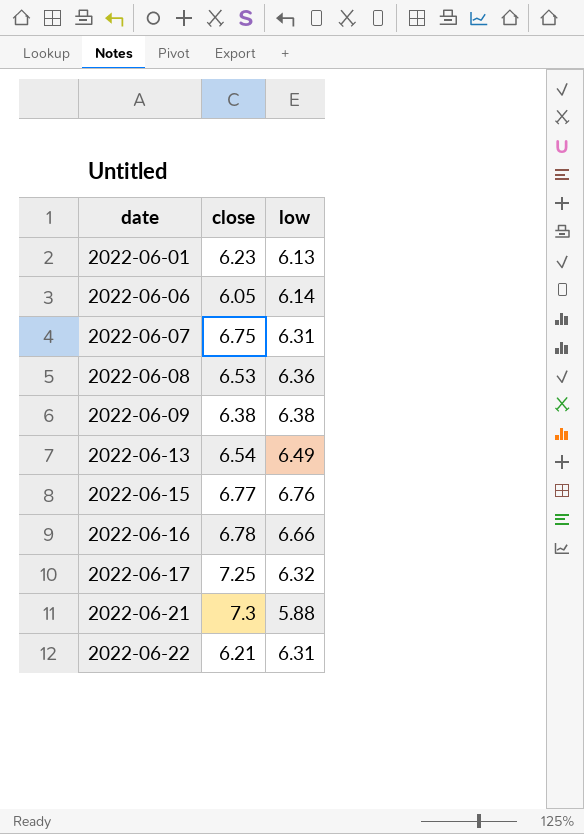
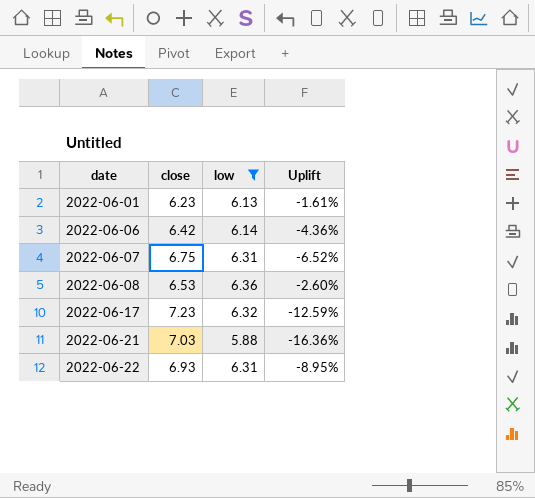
filter: none -> low <= 6.36
column Uplift | formula: none -> ([low] - [close]) / [close]
2022-06-06 | close: 6.05 -> 6.42
2022-06-17 | close: 7.25 -> 7.23
2022-06-21 | close: 7.3 -> 7.03
2022-06-22 | close: 6.21 -> 6.93

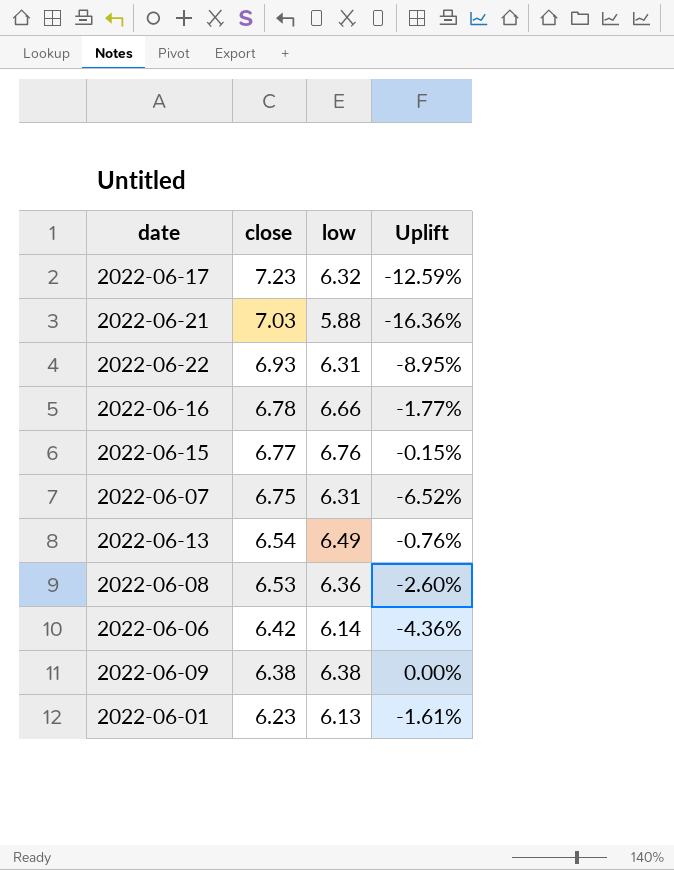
filter: low <= 6.36 -> none
row order: date ascending -> close descending

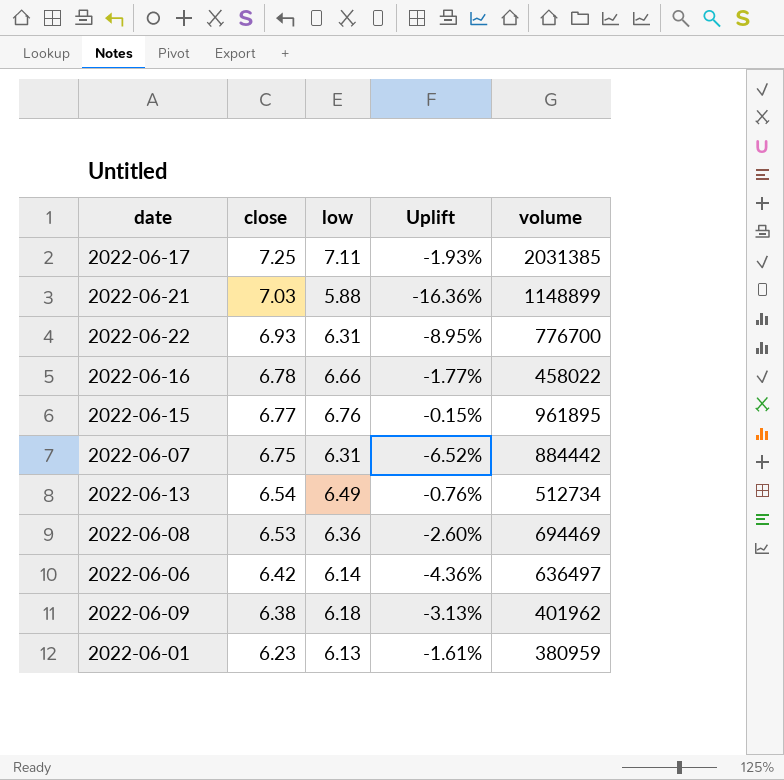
column volume | position: none -> 5
2022-06-17 | close: 7.23 -> 7.25
2022-06-17 | low: 6.32 -> 7.11
2022-06-17 | Uplift: -12.59% -> -1.93%
2022-06-09 | low: 6.38 -> 6.18
2022-06-09 | Uplift: 0.00% -> -3.13%

